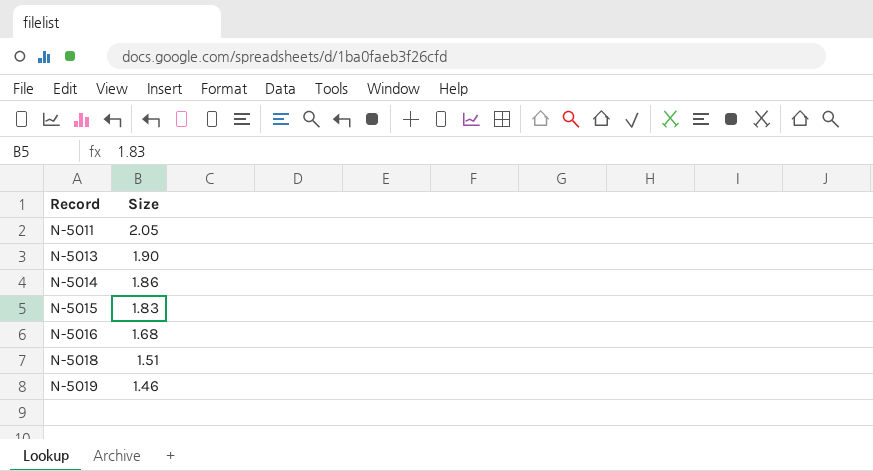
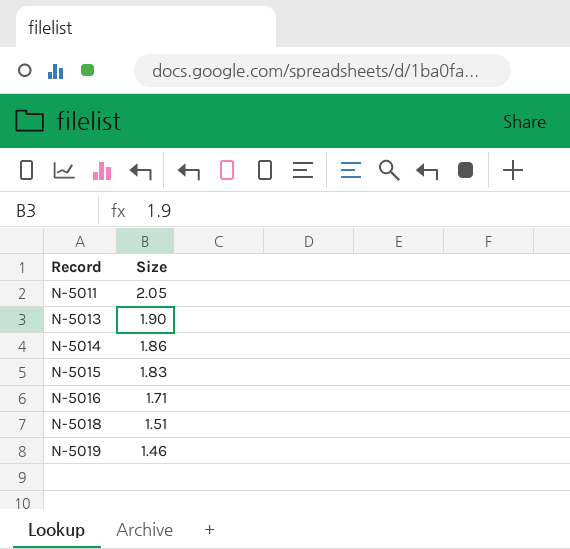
N-5016 | Size: 1.68 -> 1.71

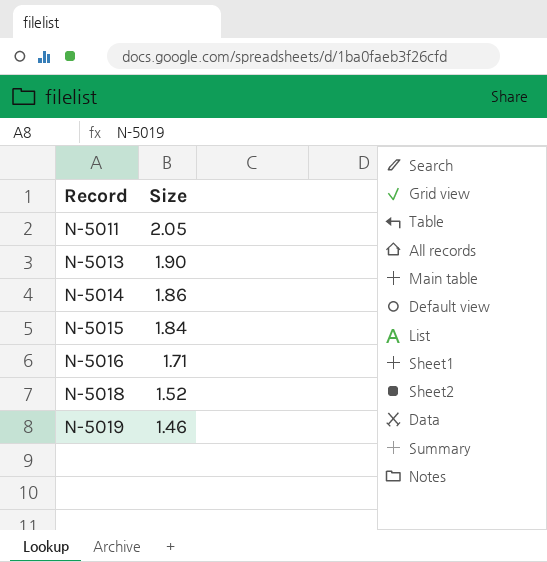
N-5015 | Size: 1.83 -> 1.84
N-5018 | Size: 1.51 -> 1.52

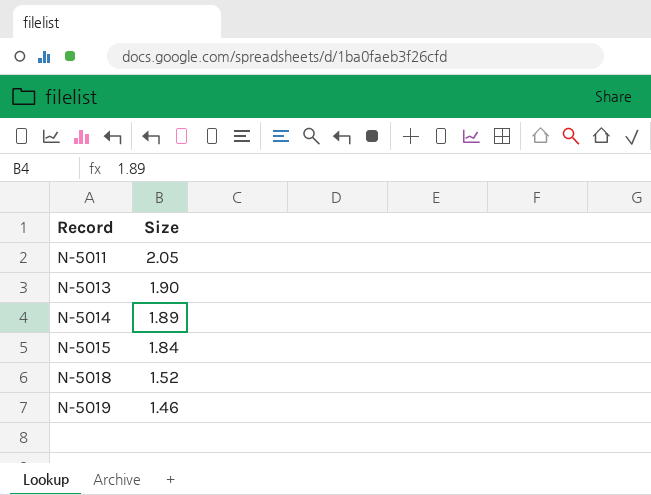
row N-5016: 1.71 -> none
N-5014 | Size: 1.86 -> 1.89

